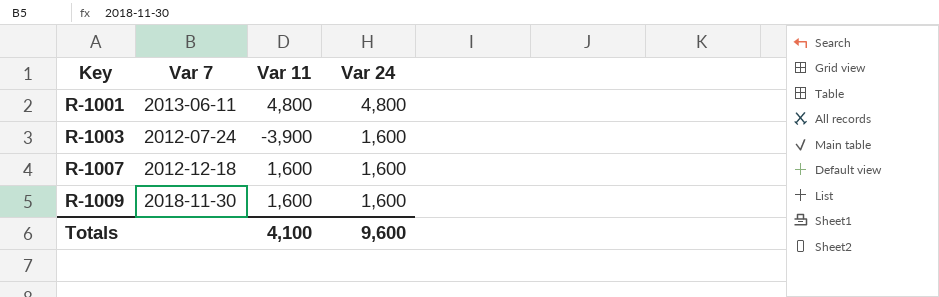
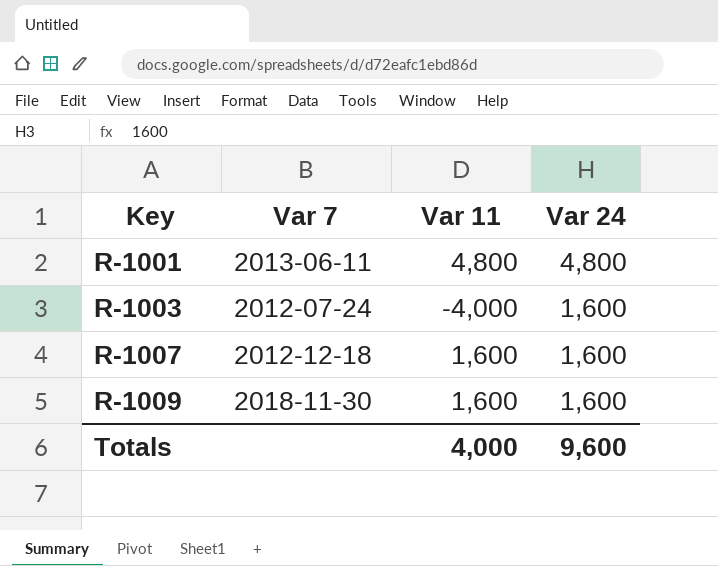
R-1003 | Var 11: -3,900 -> -4,000
Totals | Var 11: 4,100 -> 4,000

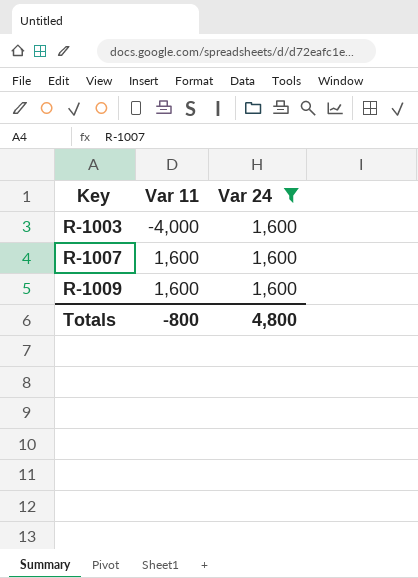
filter: none -> Var 24 = 1,600
column Var 7 | position: 2 -> none
Totals | Var 11: 4,000 -> -800
Totals | Var 24: 9,600 -> 4,800

